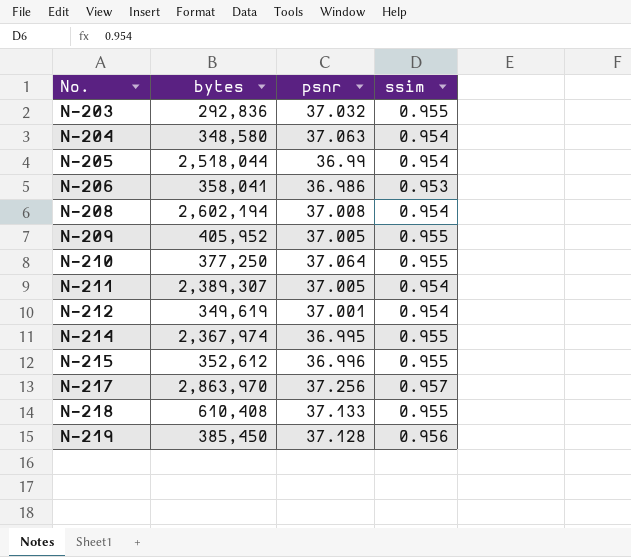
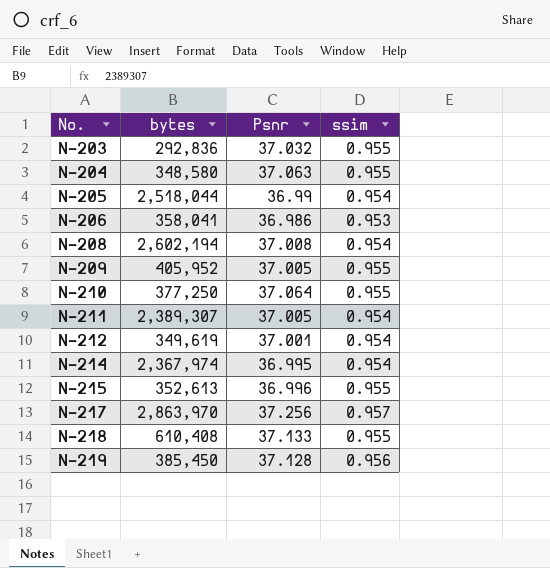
column name: psnr -> Psnr
N-204 | ssim: 0.954 -> 0.955
N-214 | ssim: 0.955 -> 0.954
N-215 | bytes: 352,612 -> 352,613

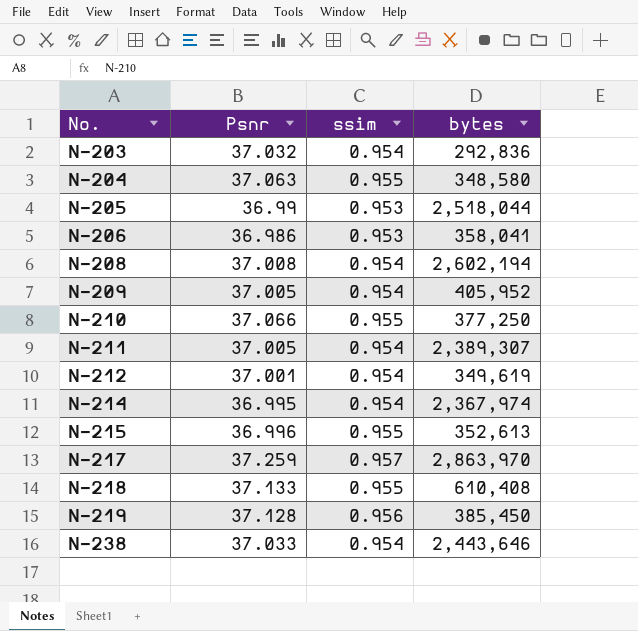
column bytes | position: 2 -> 4
N-203 | ssim: 0.955 -> 0.954
N-205 | ssim: 0.954 -> 0.953
N-209 | ssim: 0.955 -> 0.954
N-210 | Psnr: 37.064 -> 37.066
N-217 | Psnr: 37.256 -> 37.259
row N-238: none -> 37.033 | 0.954 | 2,443,646

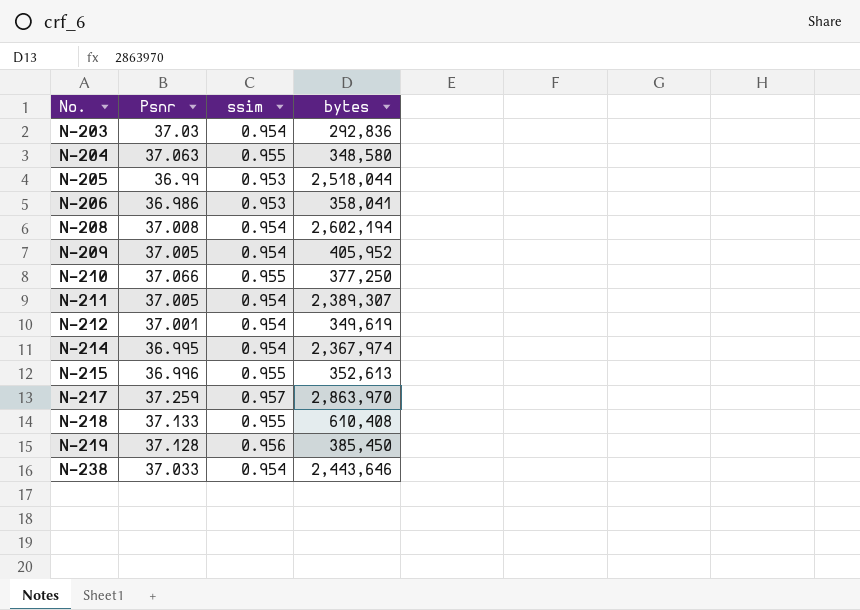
N-203 | Psnr: 37.032 -> 37.03

